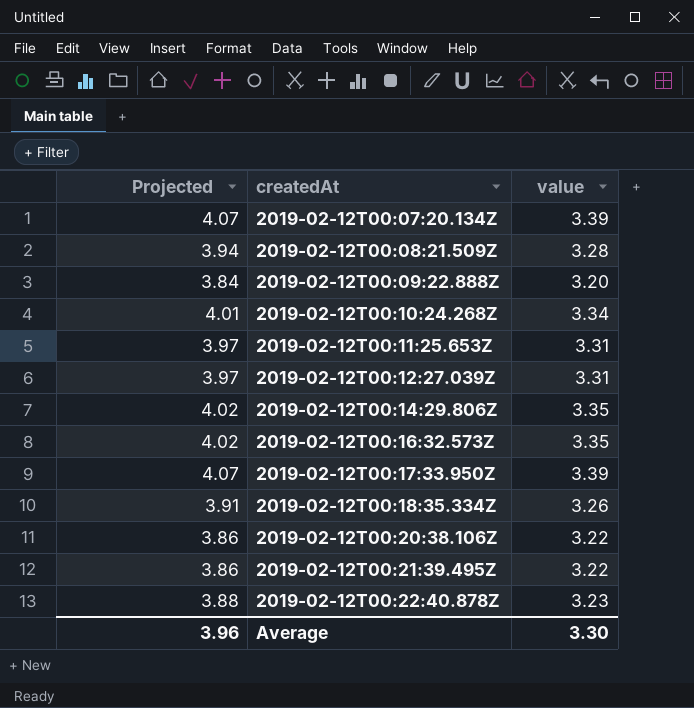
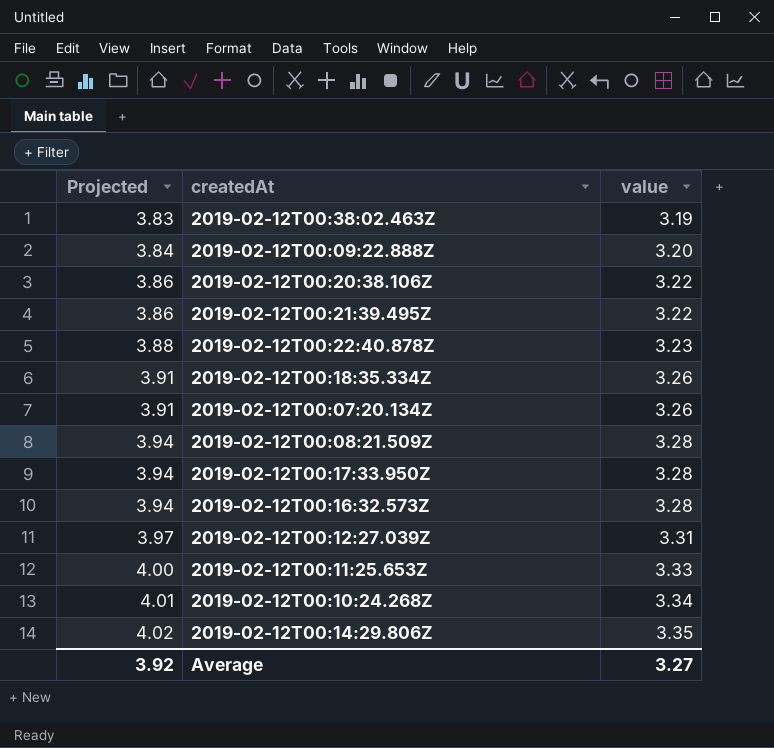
row order: createdAt ascending -> Projected ascending
row 2019-02-12T00:38:02.463Z: none -> 3.83 | 3.19
2019-02-12T00:07:20.134Z | Projected: 4.07 -> 3.91
2019-02-12T00:07:20.134Z | value: 3.39 -> 3.26
2019-02-12T00:17:33.950Z | Projected: 4.07 -> 3.94
2019-02-12T00:17:33.950Z | value: 3.39 -> 3.28
2019-02-12T00:16:32.573Z | Projected: 4.02 -> 3.94
2019-02-12T00:16:32.573Z | value: 3.35 -> 3.28
2019-02-12T00:11:25.653Z | Projected: 3.97 -> 4.00
2019-02-12T00:11:25.653Z | value: 3.31 -> 3.33
Average | Projected: 3.96 -> 3.92
Average | value: 3.30 -> 3.27

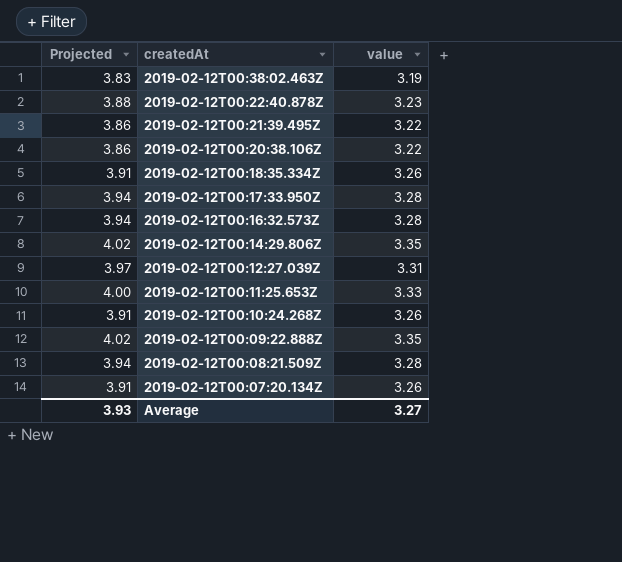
row order: Projected ascending -> createdAt descending
2019-02-12T00:10:24.268Z | Projected: 4.01 -> 3.91
2019-02-12T00:10:24.268Z | value: 3.34 -> 3.26
2019-02-12T00:09:22.888Z | Projected: 3.84 -> 4.02
2019-02-12T00:09:22.888Z | value: 3.20 -> 3.35
Average | Projected: 3.92 -> 3.93

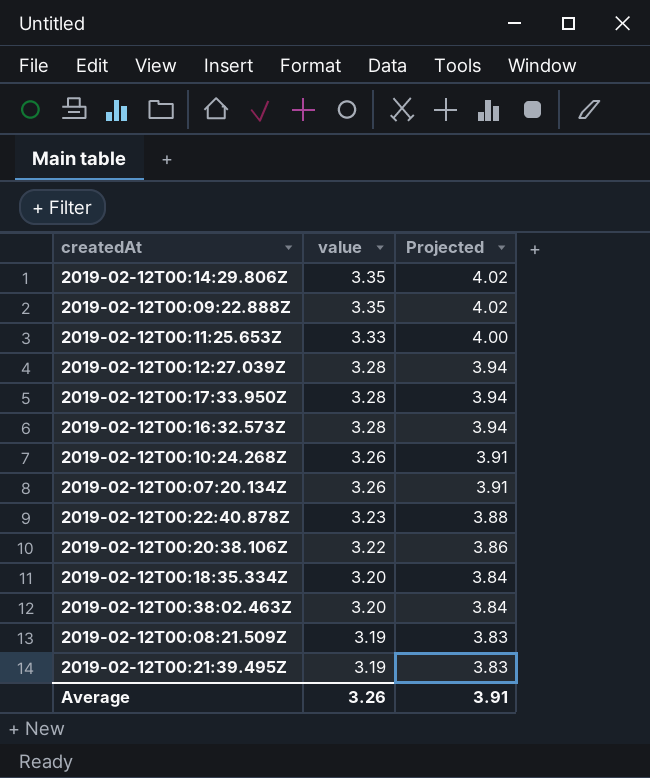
row order: createdAt descending -> value descending
column Projected | position: 1 -> 3
2019-02-12T00:12:27.039Z | value: 3.31 -> 3.28
2019-02-12T00:12:27.039Z | Projected: 3.97 -> 3.94
2019-02-12T00:18:35.334Z | value: 3.26 -> 3.20
2019-02-12T00:18:35.334Z | Projected: 3.91 -> 3.84
2019-02-12T00:38:02.463Z | value: 3.19 -> 3.20
2019-02-12T00:38:02.463Z | Projected: 3.83 -> 3.84
2019-02-12T00:08:21.509Z | value: 3.28 -> 3.19
2019-02-12T00:08:21.509Z | Projected: 3.94 -> 3.83
2019-02-12T00:21:39.495Z | value: 3.22 -> 3.19
2019-02-12T00:21:39.495Z | Projected: 3.86 -> 3.83
Average | value: 3.27 -> 3.26
Average | Projected: 3.93 -> 3.91

